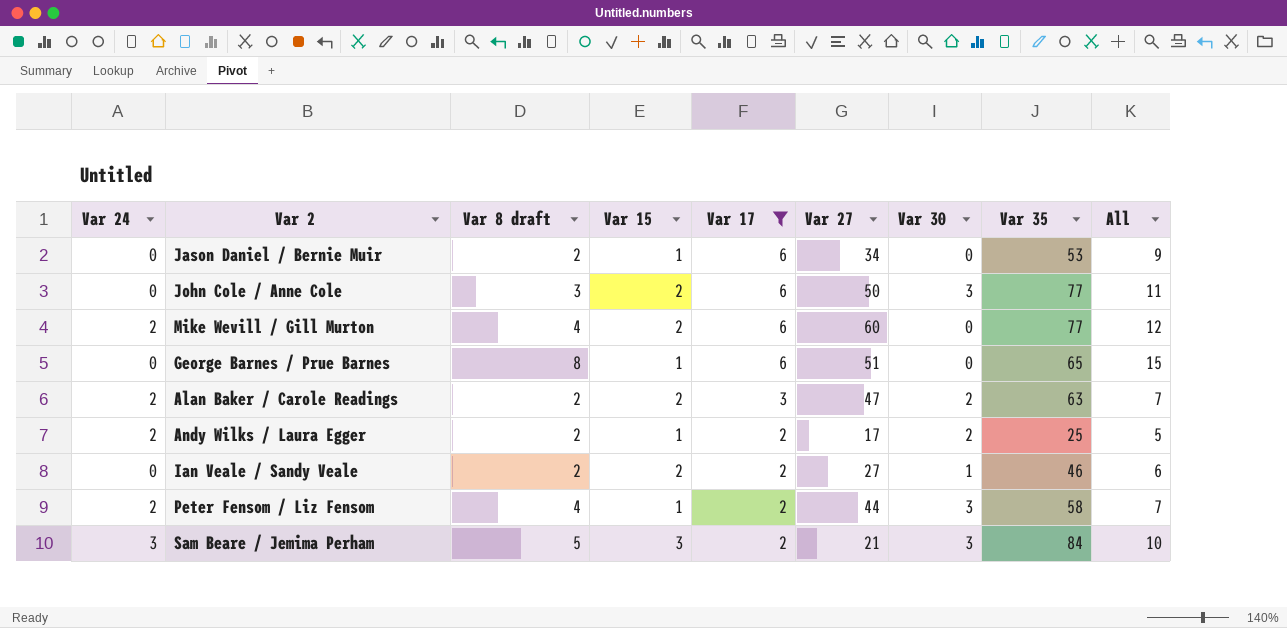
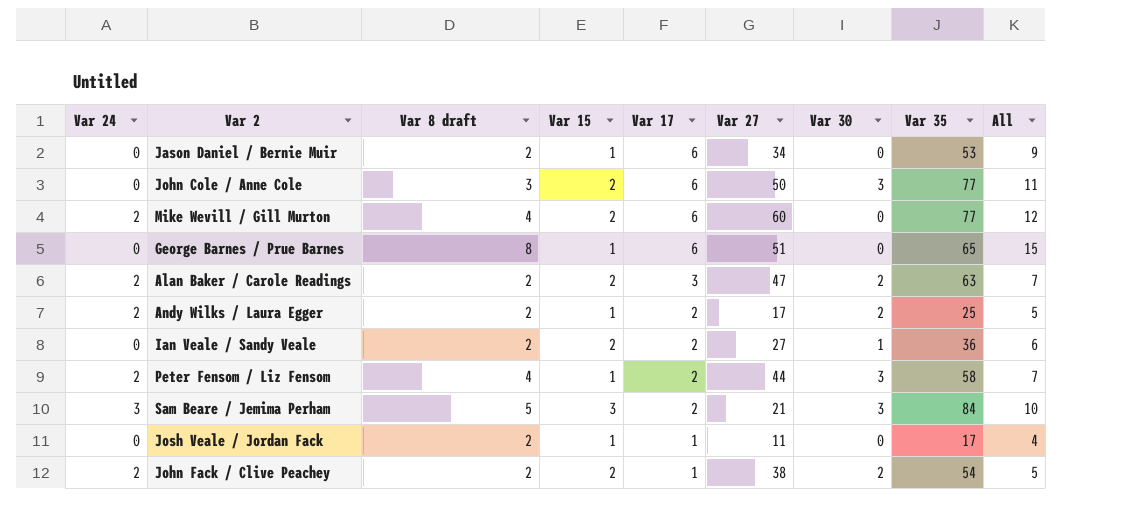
filter: Var 17 != 1 -> none
Ian Veale / Sandy Veale | Var 35: 46 -> 36

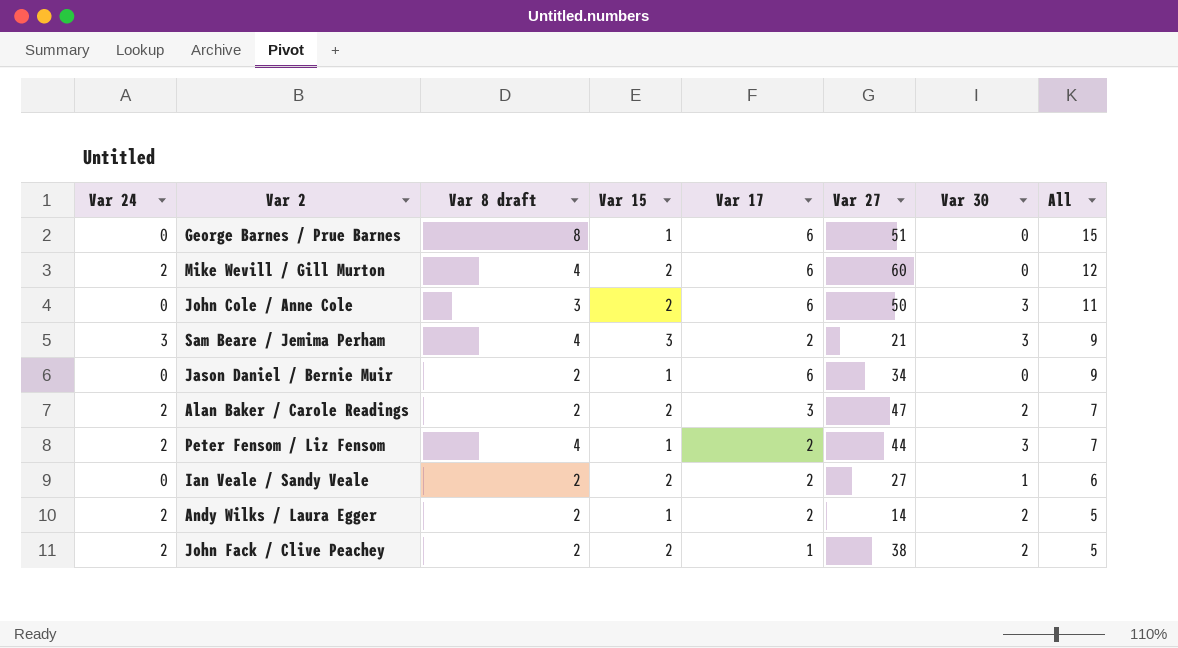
row order: Var 17 descending -> All descending
column Var 35 | position: 8 -> none
row Josh Veale / Jordan Fack: 0 | 2 | 1 | 1 | 11 | 0 | 17 | 4 -> none
Sam Beare / Jemima Perham | Var 8 draft: 5 -> 4
Sam Beare / Jemima Perham | All: 10 -> 9
Andy Wilks / Laura Egger | Var 27: 17 -> 14

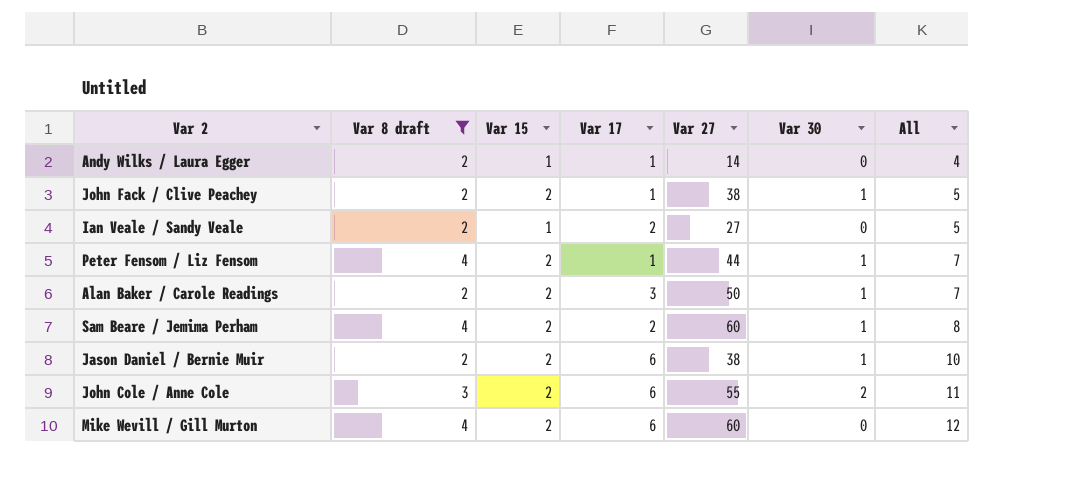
filter: none -> Var 8 draft != 8
row order: All descending -> All ascending
column Var 24 | position: 1 -> none
Andy Wilks / Laura Egger | Var 17: 2 -> 1
Andy Wilks / Laura Egger | Var 30: 2 -> 0
Andy Wilks / Laura Egger | All: 5 -> 4
John Fack / Clive Peachey | Var 30: 2 -> 1
Ian Veale / Sandy Veale | Var 15: 2 -> 1
Ian Veale / Sandy Veale | Var 30: 1 -> 0
Ian Veale / Sandy Veale | All: 6 -> 5
Peter Fensom / Liz Fensom | Var 15: 1 -> 2
Peter Fensom / Liz Fensom | Var 17: 2 -> 1
Peter Fensom / Liz Fensom | Var 30: 3 -> 1
Alan Baker / Carole Readings | Var 27: 47 -> 50
Alan Baker / Carole Readings | Var 30: 2 -> 1
Sam Beare / Jemima Perham | Var 15: 3 -> 2
Sam Beare / Jemima Perham | Var 27: 21 -> 60
Sam Beare / Jemima Perham | Var 30: 3 -> 1
Sam Beare / Jemima Perham | All: 9 -> 8
Jason Daniel / Bernie Muir | Var 15: 1 -> 2
Jason Daniel / Bernie Muir | Var 27: 34 -> 38
Jason Daniel / Bernie Muir | Var 30: 0 -> 1
Jason Daniel / Bernie Muir | All: 9 -> 10
John Cole / Anne Cole | Var 27: 50 -> 55
John Cole / Anne Cole | Var 30: 3 -> 2

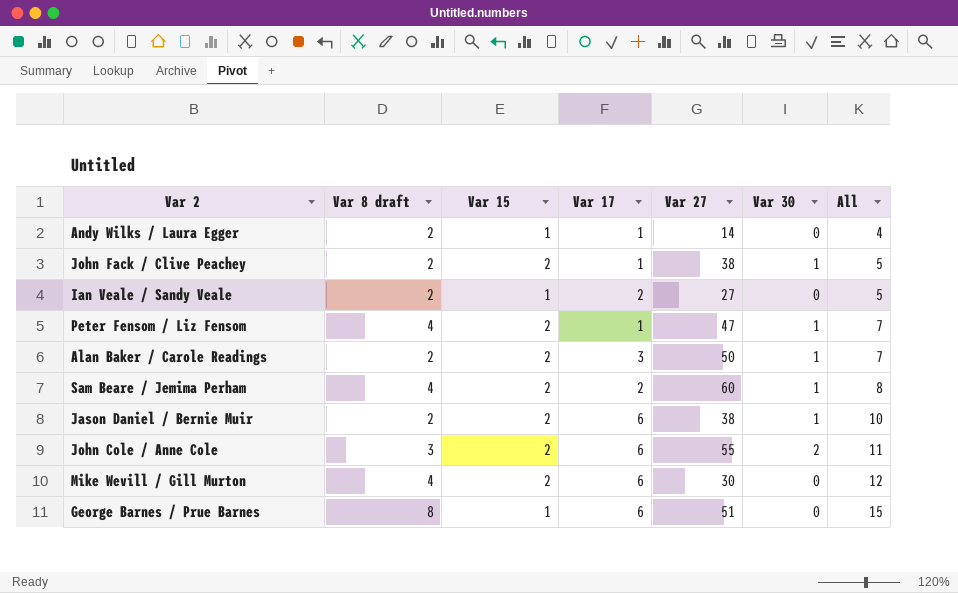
filter: Var 8 draft != 8 -> none
Peter Fensom / Liz Fensom | Var 27: 44 -> 47
Mike Wevill / Gill Murton | Var 27: 60 -> 30

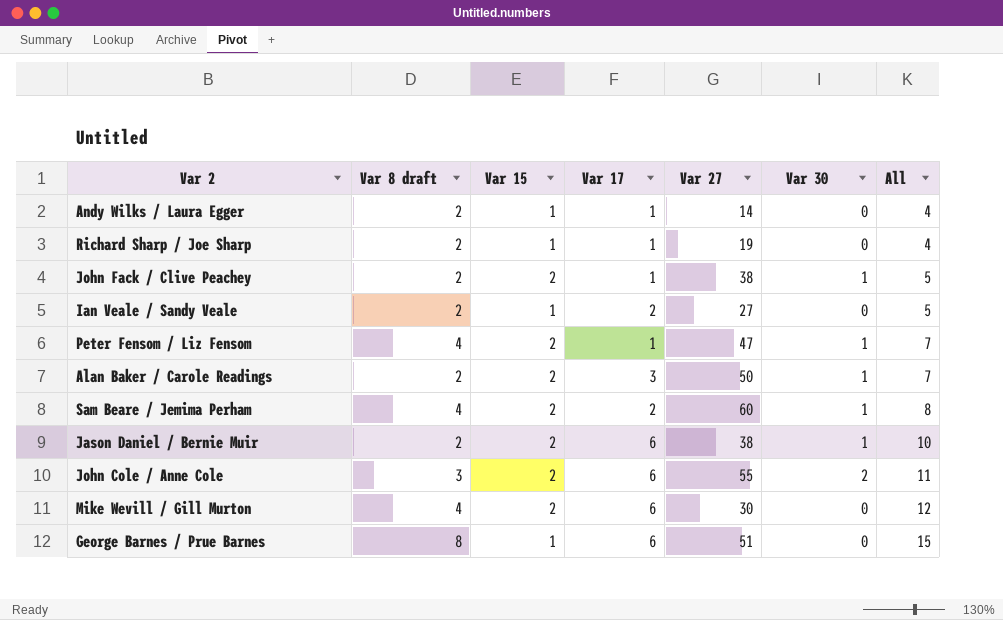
row Richard Sharp / Joe Sharp: none -> 2 | 1 | 1 | 19 | 0 | 4

